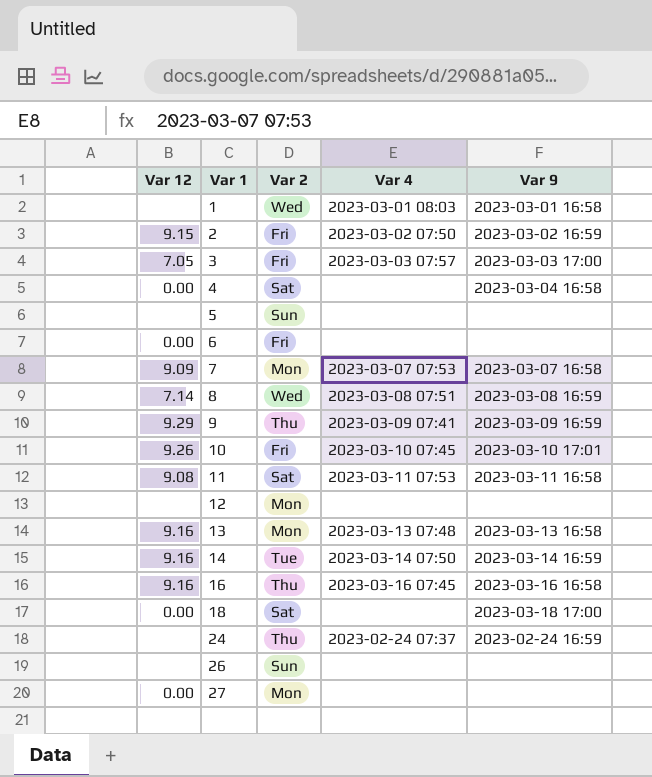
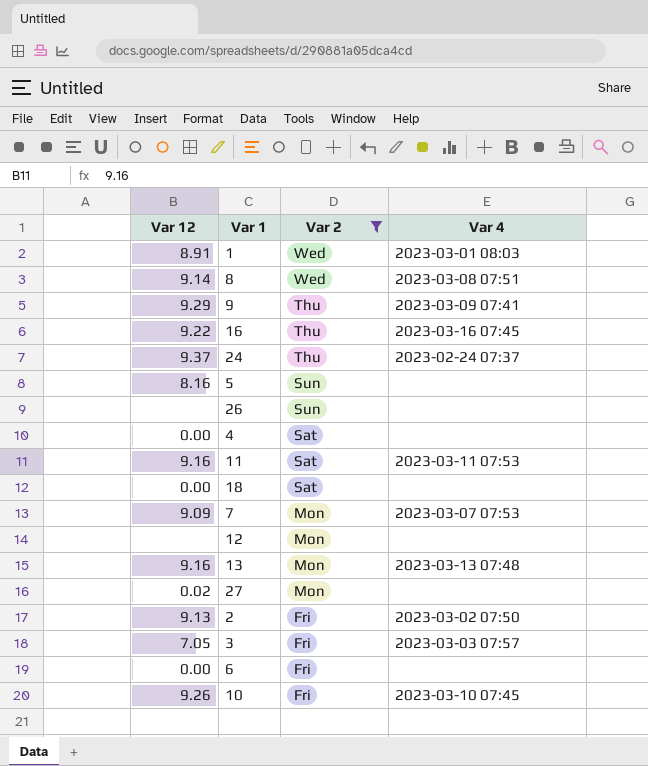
filter: none -> Var 2 != Tue
row order: Var 1 ascending -> Var 2 descending
column Var 9 | position: 5 -> none
1 | Var 12: none -> 8.91
8 | Var 12: 7.14 -> 9.14
16 | Var 12: 9.16 -> 9.22
24 | Var 12: none -> 9.37
5 | Var 12: none -> 8.16
11 | Var 12: 9.08 -> 9.16
27 | Var 12: 0.00 -> 0.02
2 | Var 12: 9.15 -> 9.13

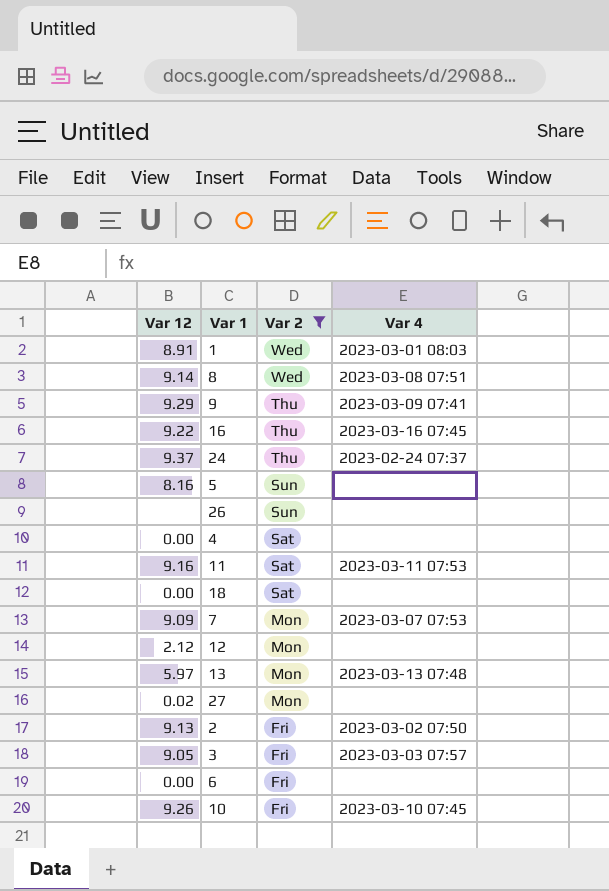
12 | Var 12: none -> 2.12
13 | Var 12: 9.16 -> 5.97
3 | Var 12: 7.05 -> 9.05

